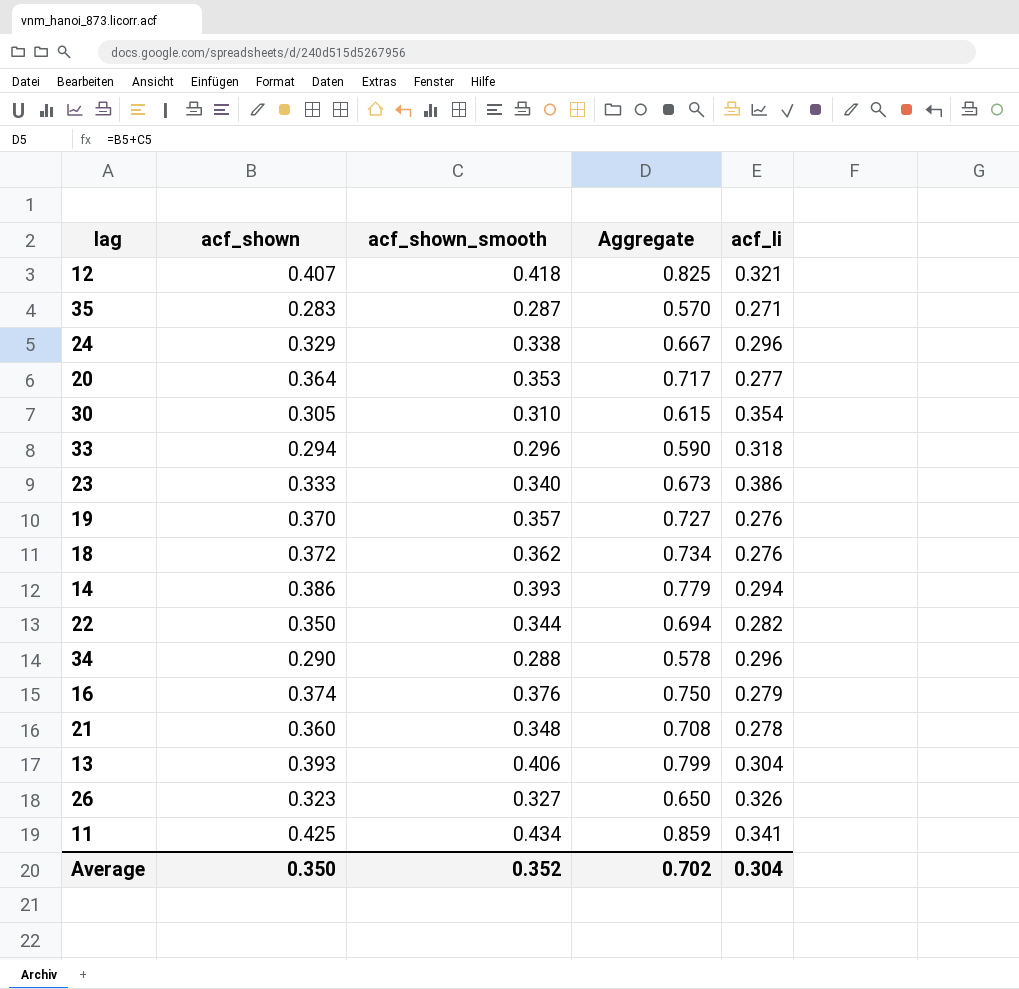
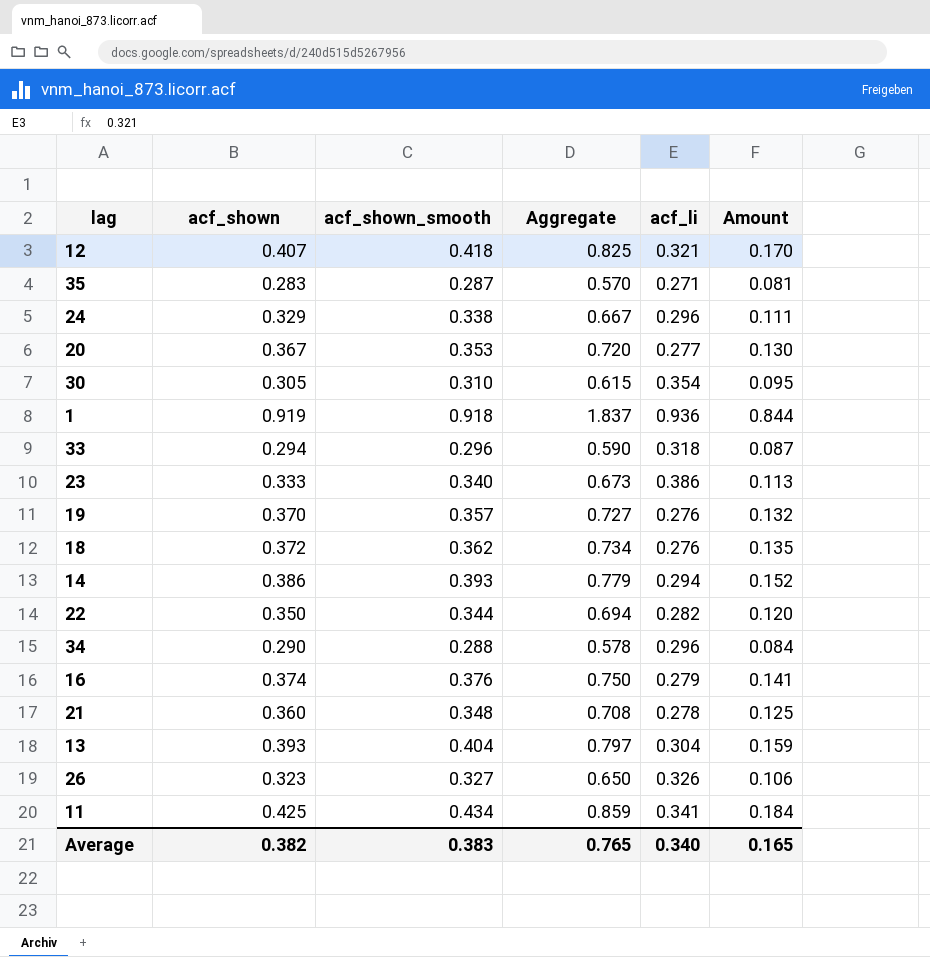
column Amount | formula: none -> [acf_shown] * [acf_shown_smooth]
20 | acf_shown: 0.364 -> 0.367
20 | Aggregate: 0.717 -> 0.720
row 1: none -> 0.919 | 0.918 | 1.837 | 0.936 | 0.844
13 | acf_shown_smooth: 0.406 -> 0.404
13 | Aggregate: 0.799 -> 0.797
Average | acf_shown: 0.350 -> 0.382
Average | acf_shown_smooth: 0.352 -> 0.383
Average | Aggregate: 0.702 -> 0.765
Average | acf_li: 0.304 -> 0.340

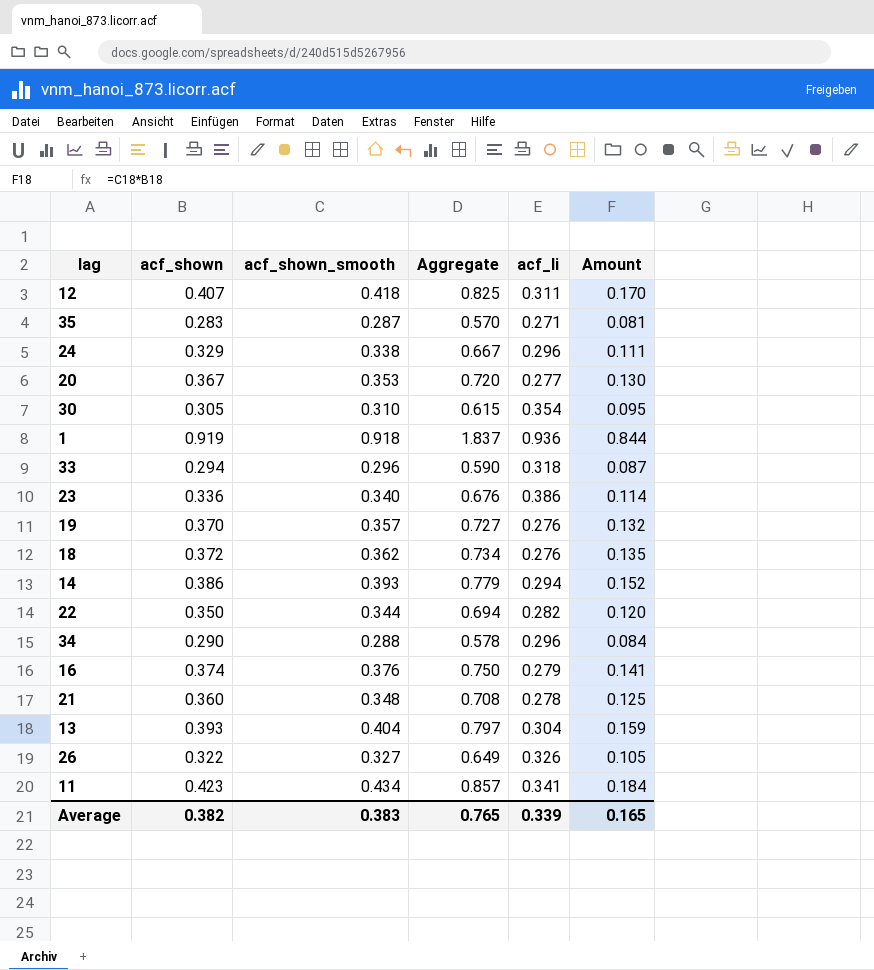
12 | acf_li: 0.321 -> 0.311
23 | acf_shown: 0.333 -> 0.336
23 | Aggregate: 0.673 -> 0.676
23 | Amount: 0.113 -> 0.114
26 | acf_shown: 0.323 -> 0.322
26 | Aggregate: 0.650 -> 0.649
26 | Amount: 0.106 -> 0.105
11 | acf_shown: 0.425 -> 0.423
11 | Aggregate: 0.859 -> 0.857
Average | acf_li: 0.340 -> 0.339

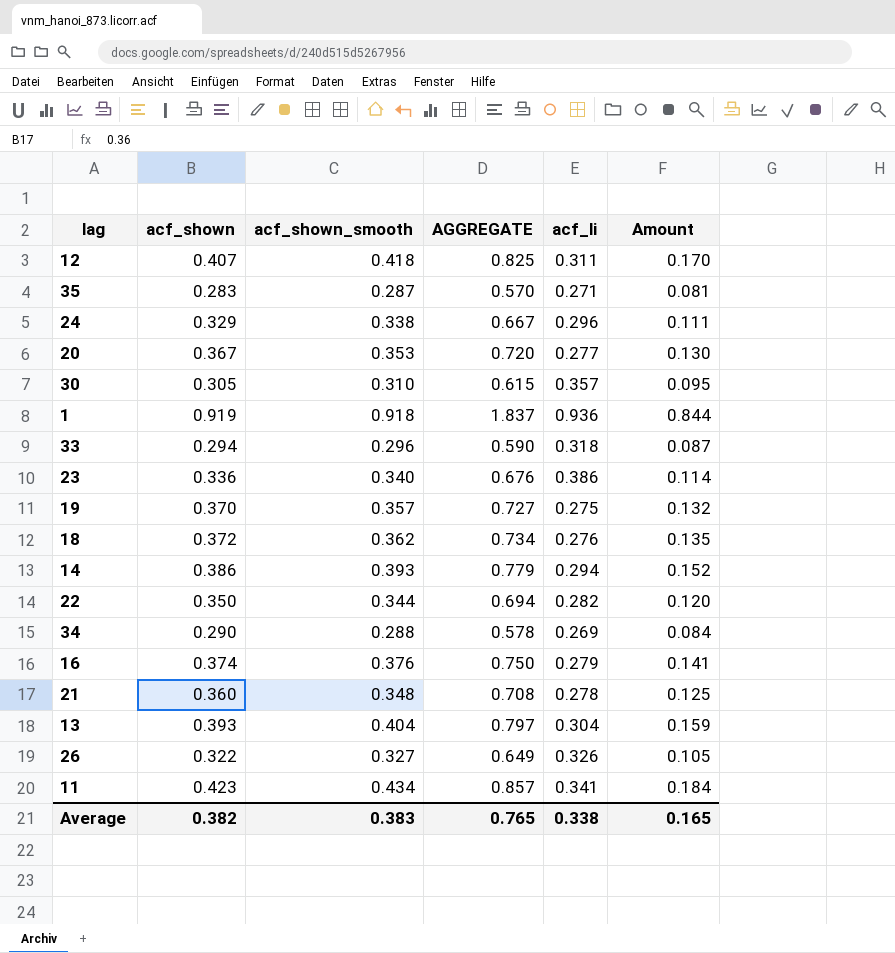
column name: Aggregate -> AGGREGATE
30 | acf_li: 0.354 -> 0.357
19 | acf_li: 0.276 -> 0.275
34 | acf_li: 0.296 -> 0.269
Average | acf_li: 0.339 -> 0.338

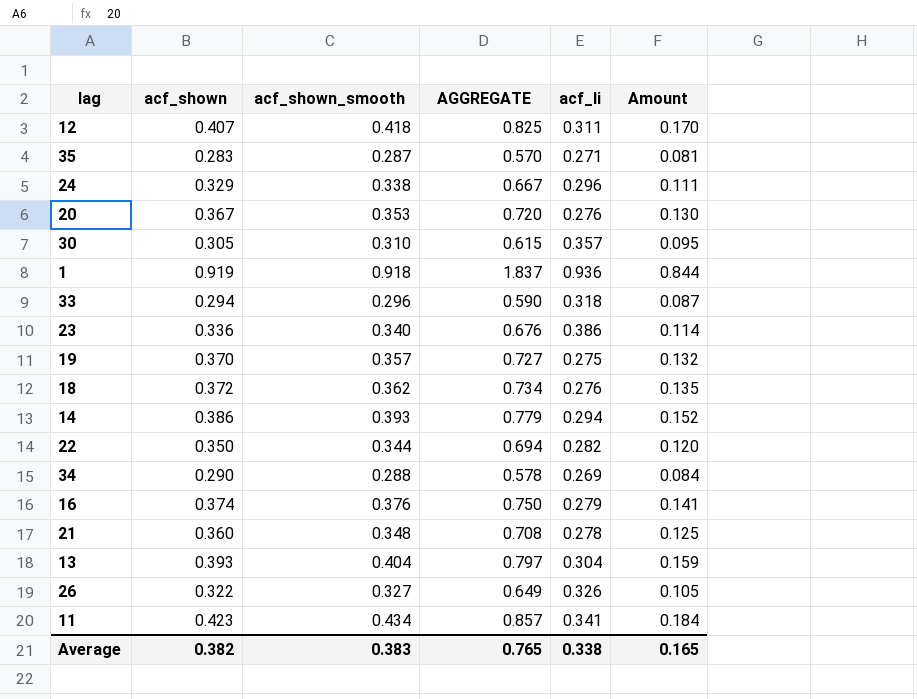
20 | acf_li: 0.277 -> 0.276

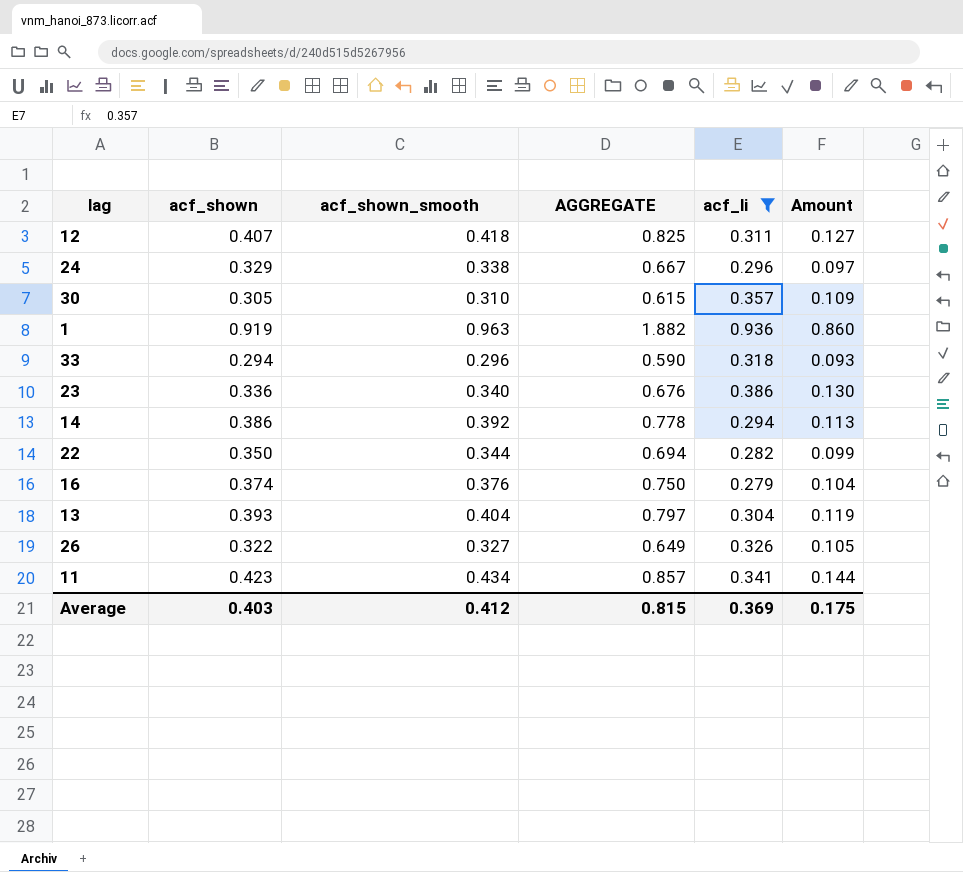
filter: none -> acf_li >= 0.279
column Amount | formula: [acf_shown] * [acf_shown_smooth] -> [acf_shown] * [acf_li]
1 | acf_shown_smooth: 0.918 -> 0.963
1 | AGGREGATE: 1.837 -> 1.882
14 | acf_shown_smooth: 0.393 -> 0.392
14 | AGGREGATE: 0.779 -> 0.778
Average | acf_shown: 0.382 -> 0.403
Average | acf_shown_smooth: 0.383 -> 0.412
Average | AGGREGATE: 0.765 -> 0.815
Average | acf_li: 0.338 -> 0.369
Average | Amount: 0.165 -> 0.175

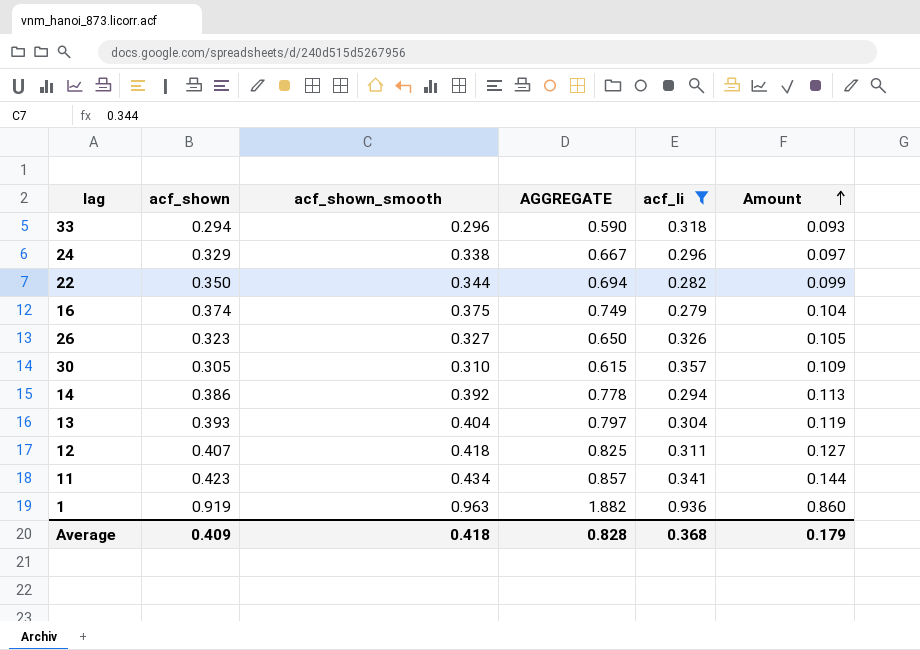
row order: none -> Amount ascending
row 23: 0.336 | 0.340 | 0.676 | 0.386 | 0.130 -> none
16 | acf_shown_smooth: 0.376 -> 0.375
16 | AGGREGATE: 0.750 -> 0.749
26 | acf_shown: 0.322 -> 0.323
26 | AGGREGATE: 0.649 -> 0.650
Average | acf_shown: 0.403 -> 0.409
Average | acf_shown_smooth: 0.412 -> 0.418
Average | AGGREGATE: 0.815 -> 0.828
Average | acf_li: 0.369 -> 0.368
Average | Amount: 0.175 -> 0.179

